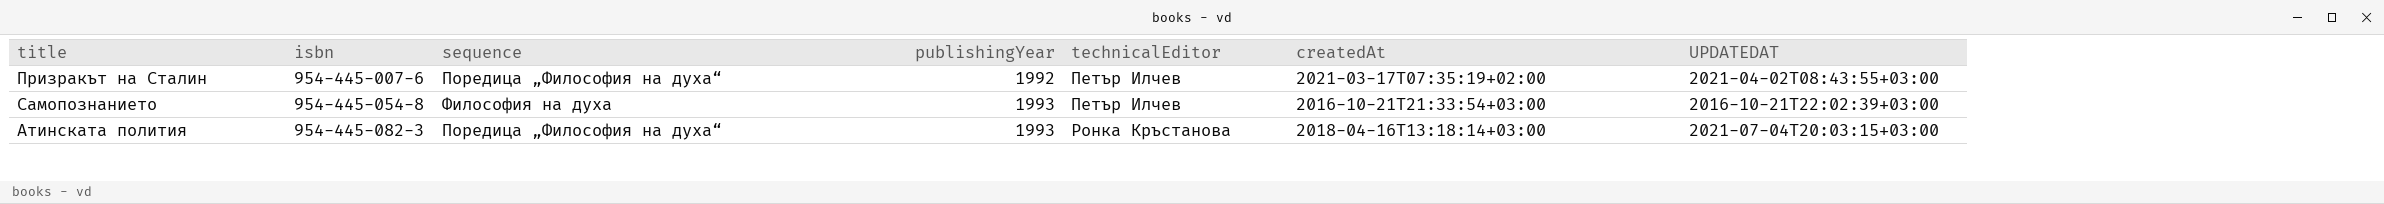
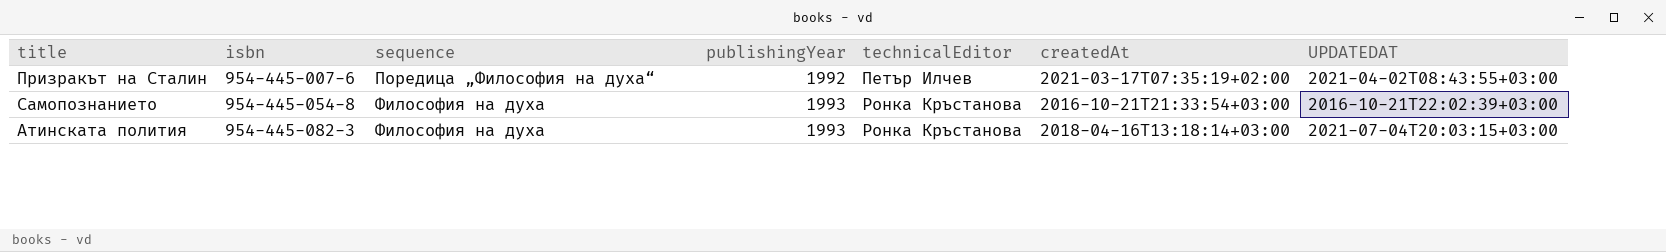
Самопознанието | technicalEditor: Петър Илчев -> Ронка Кръстанова
Атинската полития | sequence: Поредица „Философия на духа“ -> Философия на духа

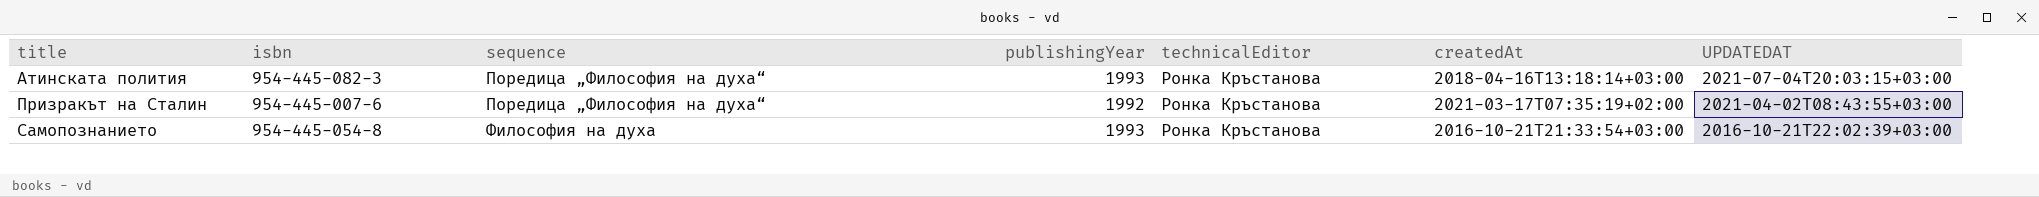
row order: isbn ascending -> title ascending
Атинската полития | sequence: Философия на духа -> Поредица „Философия на духа“
Призракът на Сталин | technicalEditor: Петър Илчев -> Ронка Кръстанова

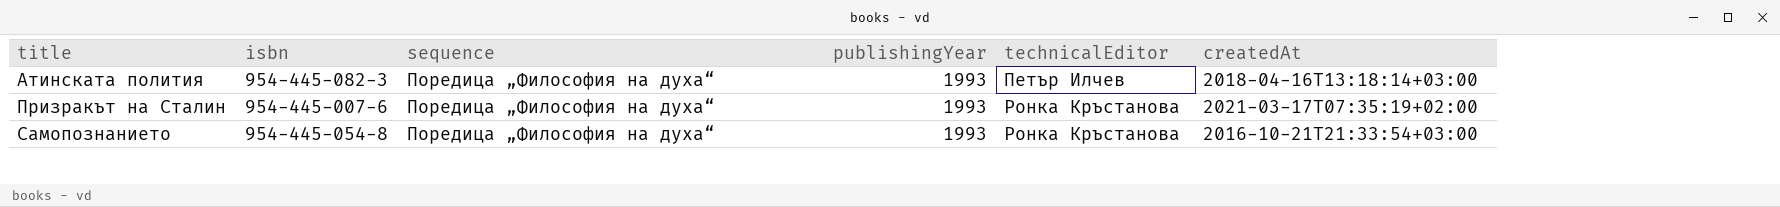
column UPDATEDAT | position: 7 -> none
Атинската полития | technicalEditor: Ронка Кръстанова -> Петър Илчев
Призракът на Сталин | publishingYear: 1992 -> 1993
Самопознанието | sequence: Философия на духа -> Поредица „Философия на духа“

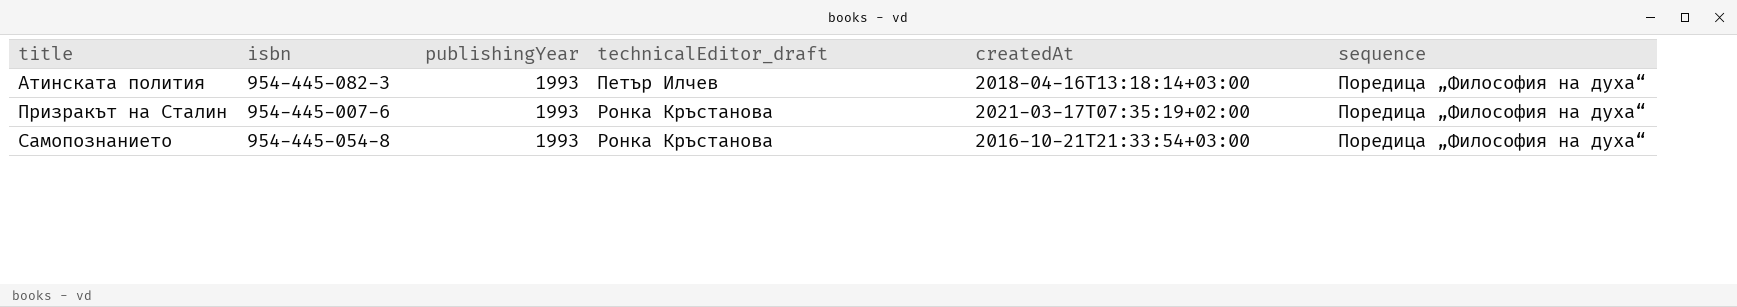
column name: technicalEditor -> technicalEditor_draft
column sequence | position: 3 -> 6

